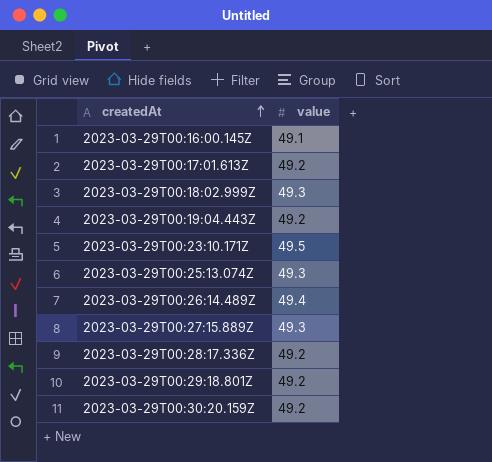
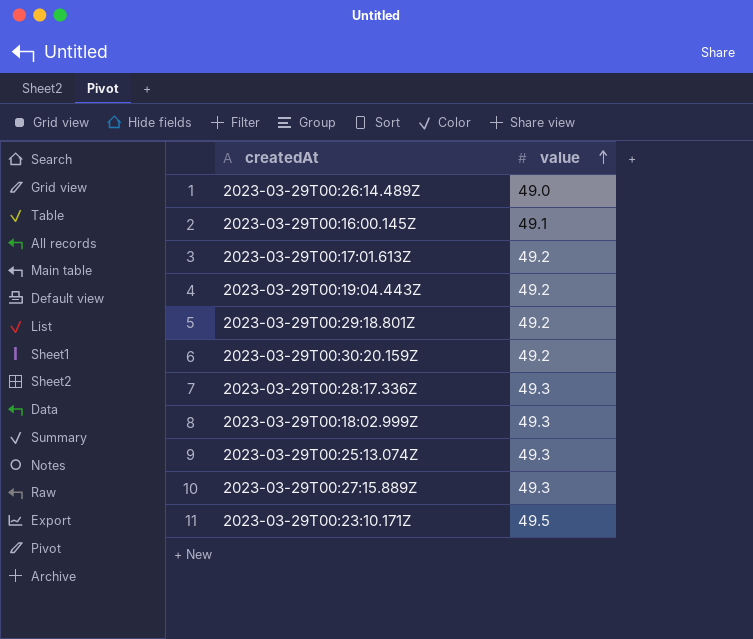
row order: createdAt ascending -> value ascending
2023-03-29T00:26:14.489Z | value: 49.4 -> 49.0
2023-03-29T00:28:17.336Z | value: 49.2 -> 49.3

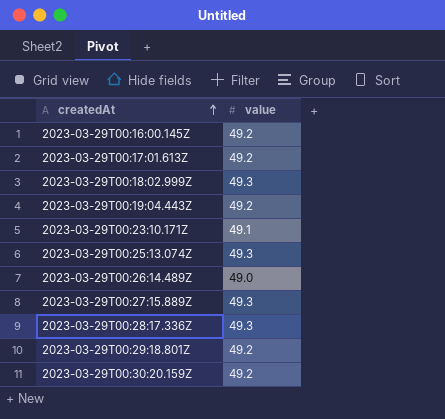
row order: value ascending -> createdAt ascending
2023-03-29T00:16:00.145Z | value: 49.1 -> 49.2
2023-03-29T00:23:10.171Z | value: 49.5 -> 49.1

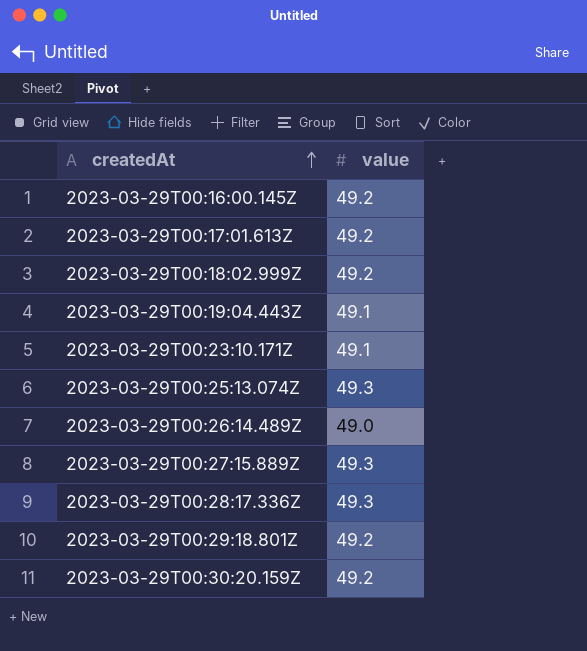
2023-03-29T00:18:02.999Z | value: 49.3 -> 49.2
2023-03-29T00:19:04.443Z | value: 49.2 -> 49.1

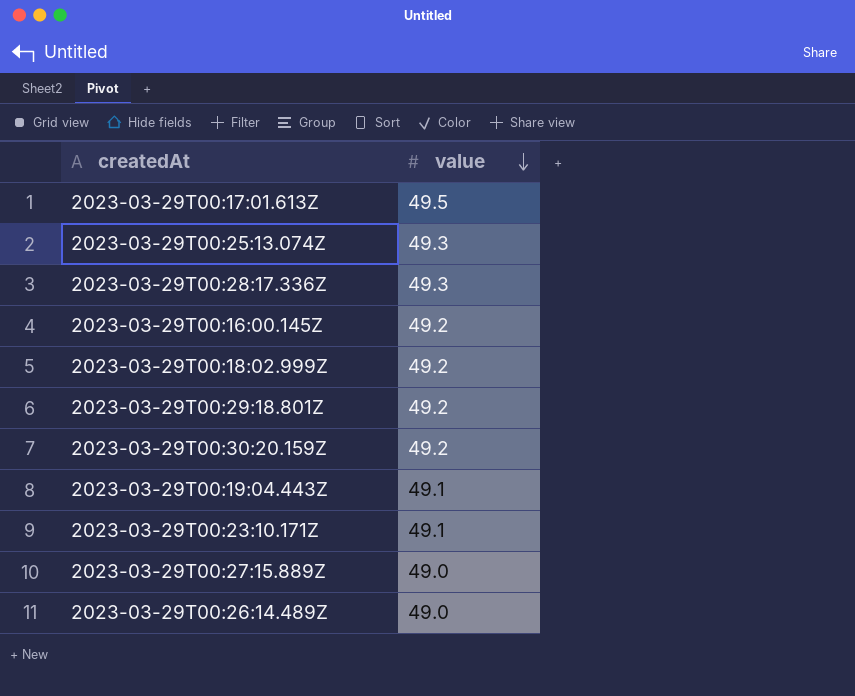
row order: createdAt ascending -> value descending
2023-03-29T00:17:01.613Z | value: 49.2 -> 49.5
2023-03-29T00:27:15.889Z | value: 49.3 -> 49.0

